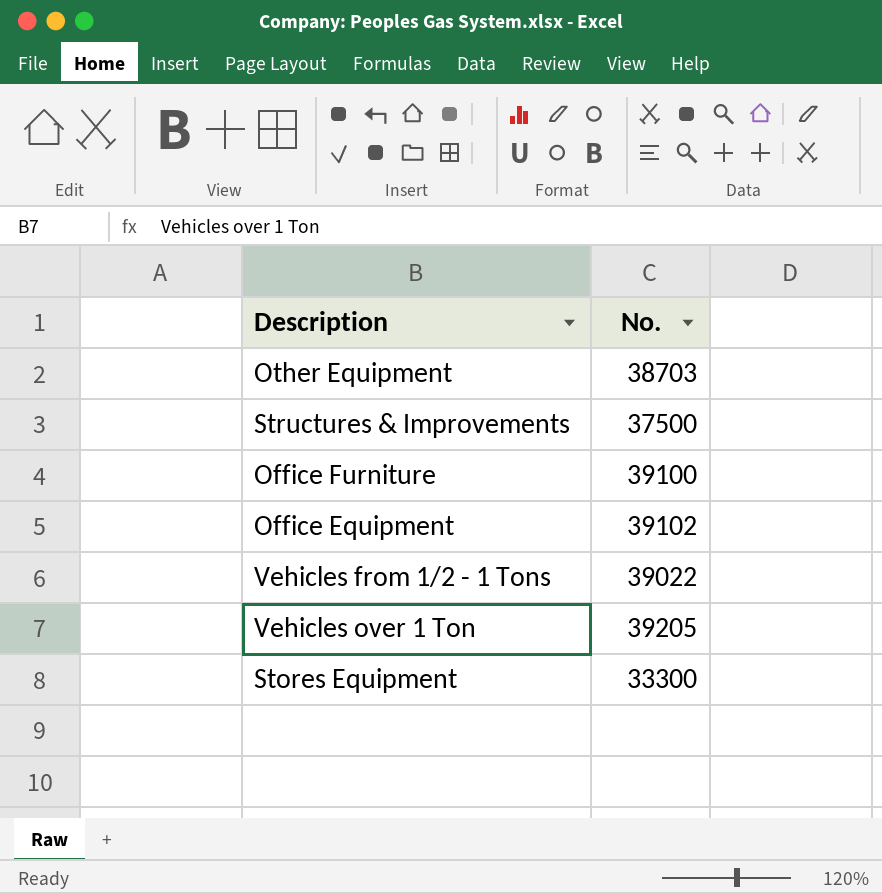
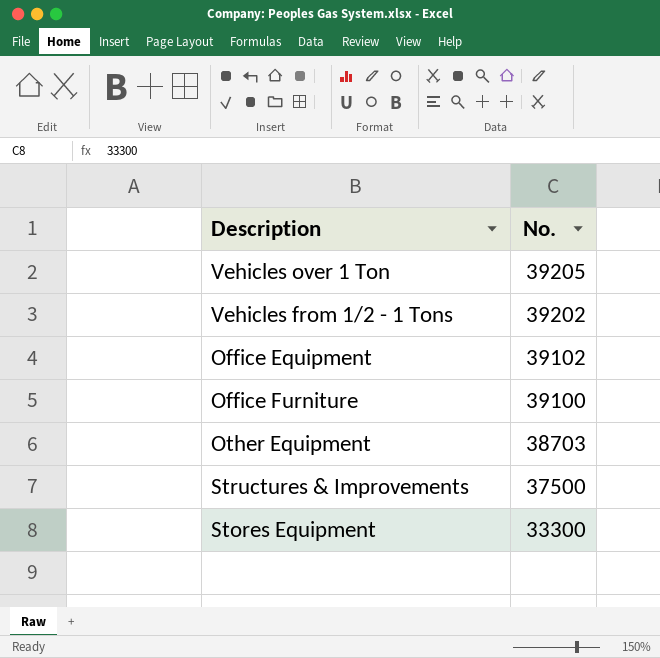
row order: none -> No. descending
Vehicles from 1/2 - 1 Tons | No.: 39022 -> 39202

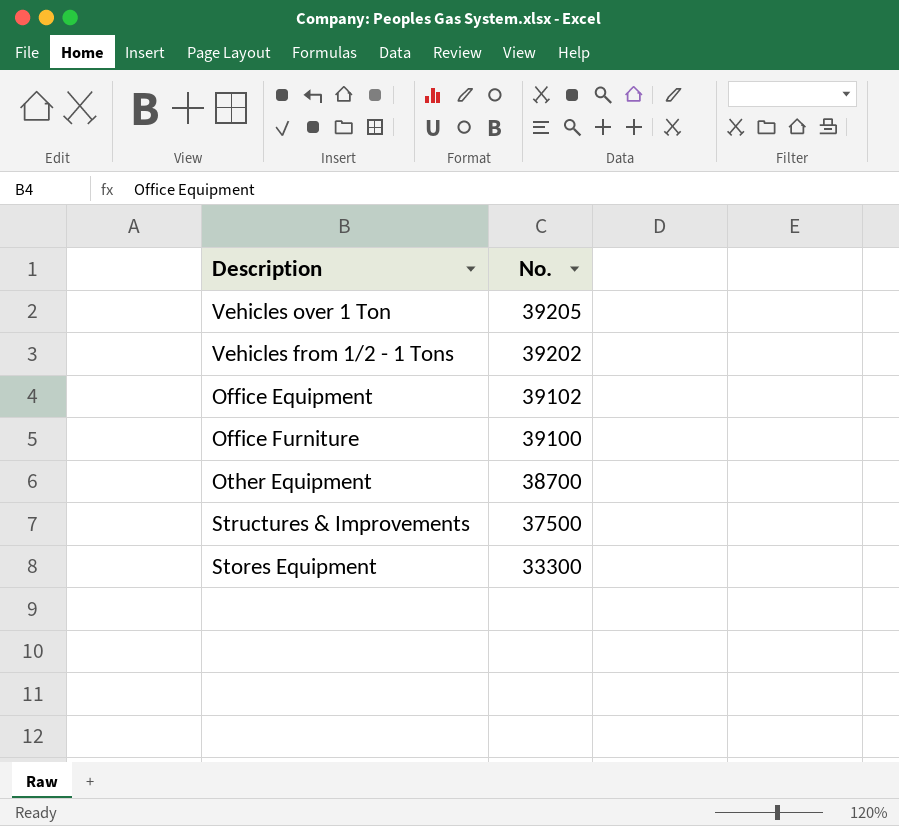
Other Equipment | No.: 38703 -> 38700

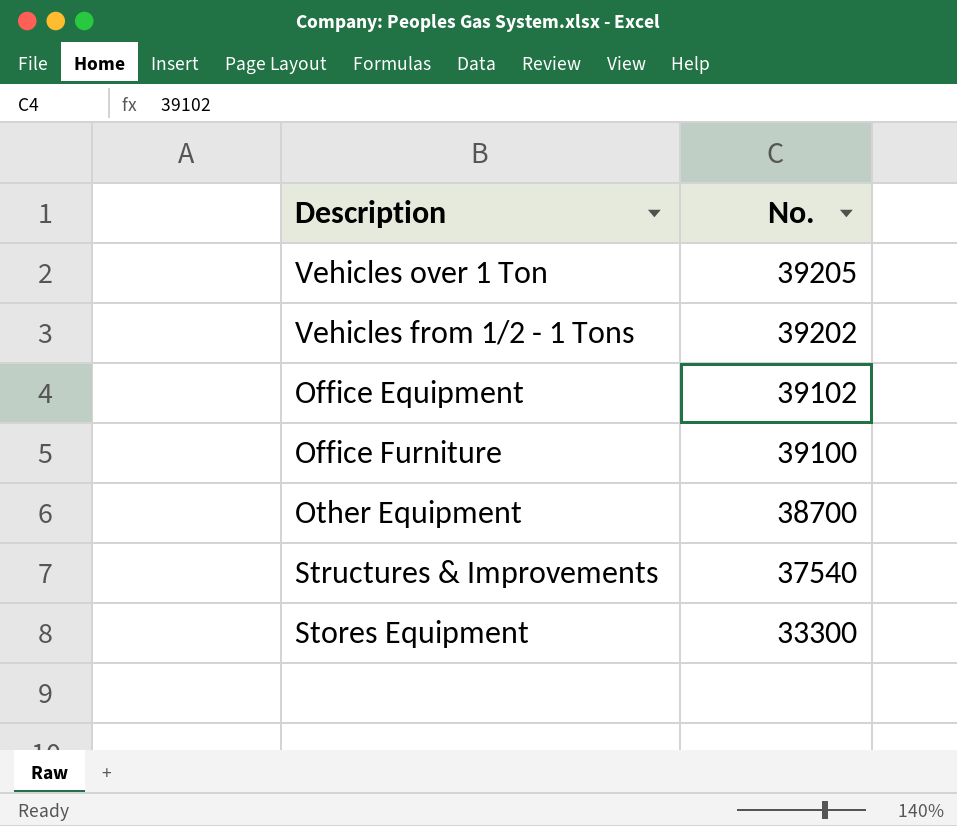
Structures & Improvements | No.: 37500 -> 37540

